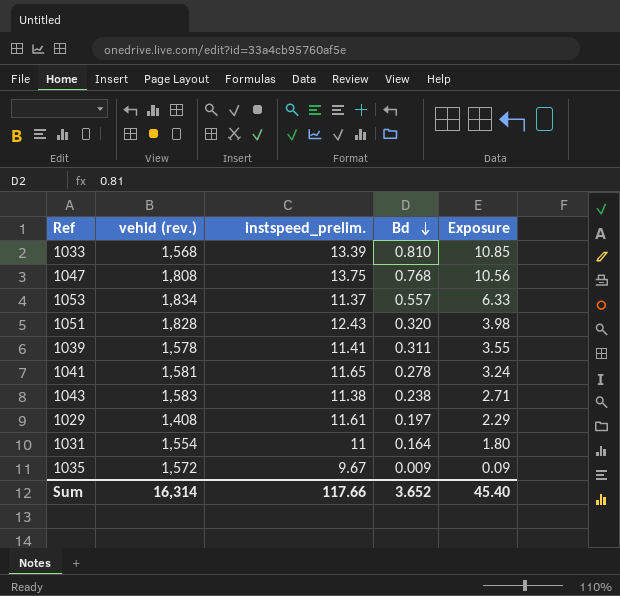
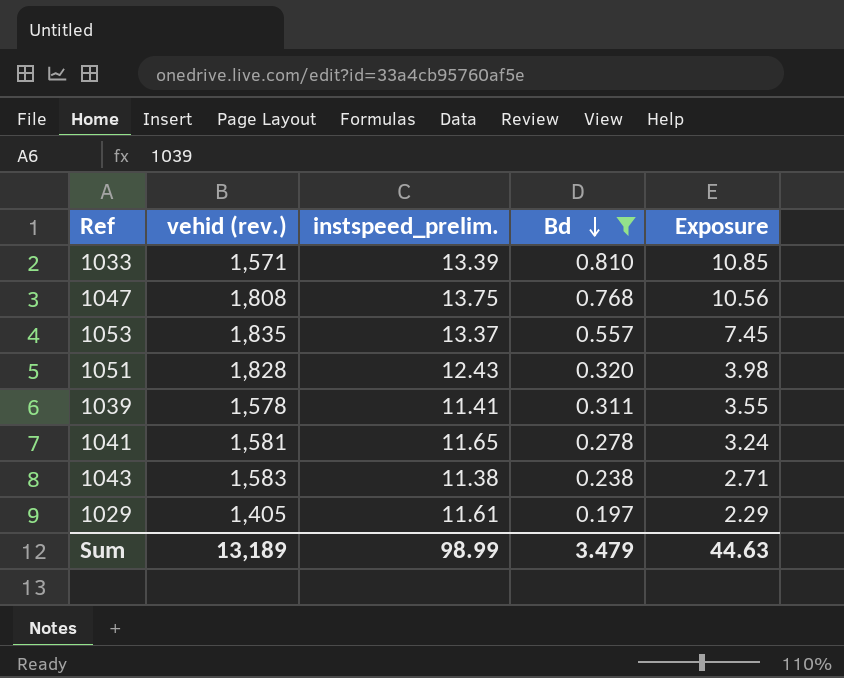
filter: none -> Bd >= 0.197
1033 | vehid (rev.): 1,568 -> 1,571
1053 | vehid (rev.): 1,834 -> 1,835
1053 | instspeed_prelim.: 11.37 -> 13.37
1053 | Exposure: 6.33 -> 7.45
1029 | vehid (rev.): 1,408 -> 1,405
Sum | vehid (rev.): 16,314 -> 13,189
Sum | instspeed_prelim.: 117.66 -> 98.99
Sum | Bd: 3.652 -> 3.479
Sum | Exposure: 45.40 -> 44.63

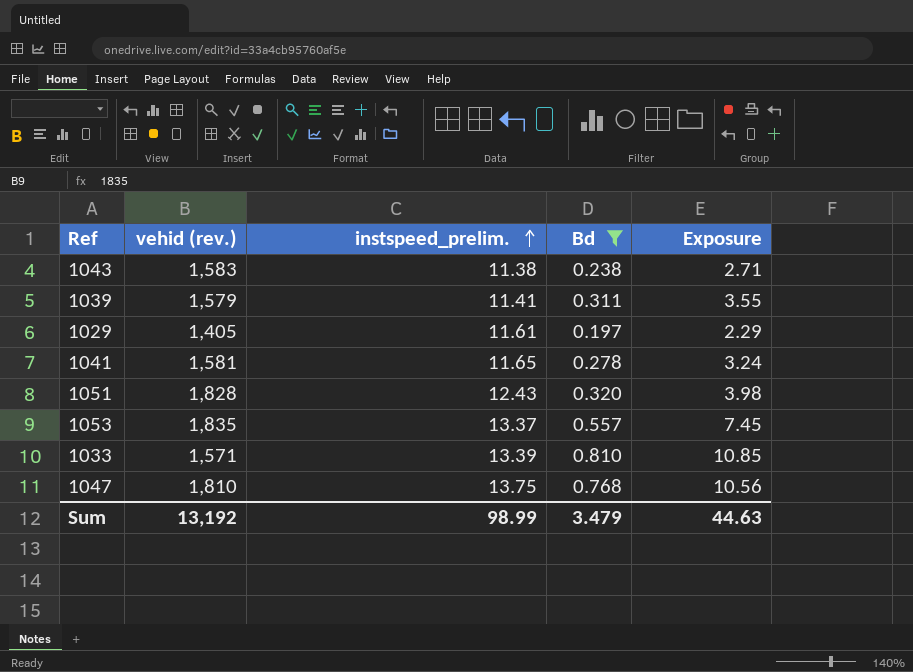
row order: Bd descending -> instspeed_prelim. ascending
1039 | vehid (rev.): 1,578 -> 1,579
1047 | vehid (rev.): 1,808 -> 1,810
Sum | vehid (rev.): 13,189 -> 13,192

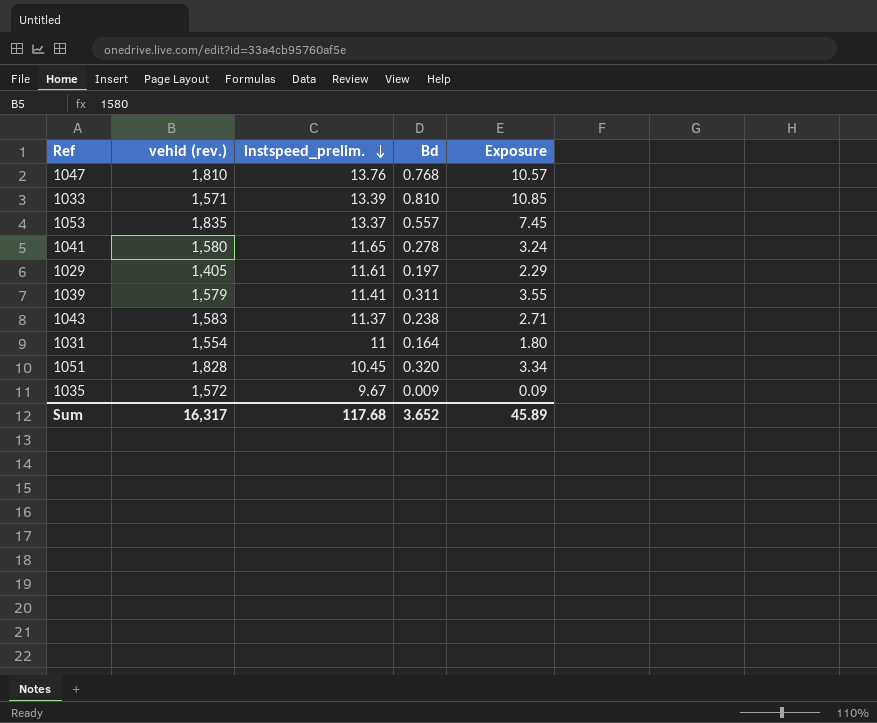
filter: Bd >= 0.197 -> none
row order: instspeed_prelim. ascending -> instspeed_prelim. descending
1047 | instspeed_prelim.: 13.75 -> 13.76
1047 | Exposure: 10.56 -> 10.57
1041 | vehid (rev.): 1,581 -> 1,580
1043 | instspeed_prelim.: 11.38 -> 11.37
1051 | instspeed_prelim.: 12.43 -> 10.45
1051 | Exposure: 3.98 -> 3.34
Sum | vehid (rev.): 13,192 -> 16,317
Sum | instspeed_prelim.: 98.99 -> 117.68
Sum | Bd: 3.479 -> 3.652
Sum | Exposure: 44.63 -> 45.89

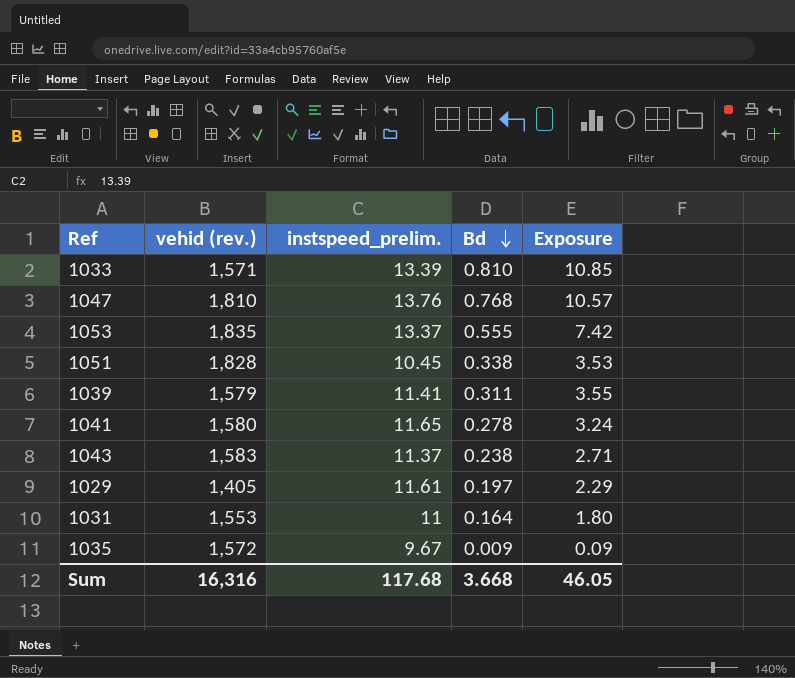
row order: instspeed_prelim. descending -> Bd descending
1053 | Bd: 0.557 -> 0.555
1053 | Exposure: 7.45 -> 7.42
1051 | Bd: 0.320 -> 0.338
1051 | Exposure: 3.34 -> 3.53
1031 | vehid (rev.): 1,554 -> 1,553
Sum | vehid (rev.): 16,317 -> 16,316
Sum | Bd: 3.652 -> 3.668
Sum | Exposure: 45.89 -> 46.05

